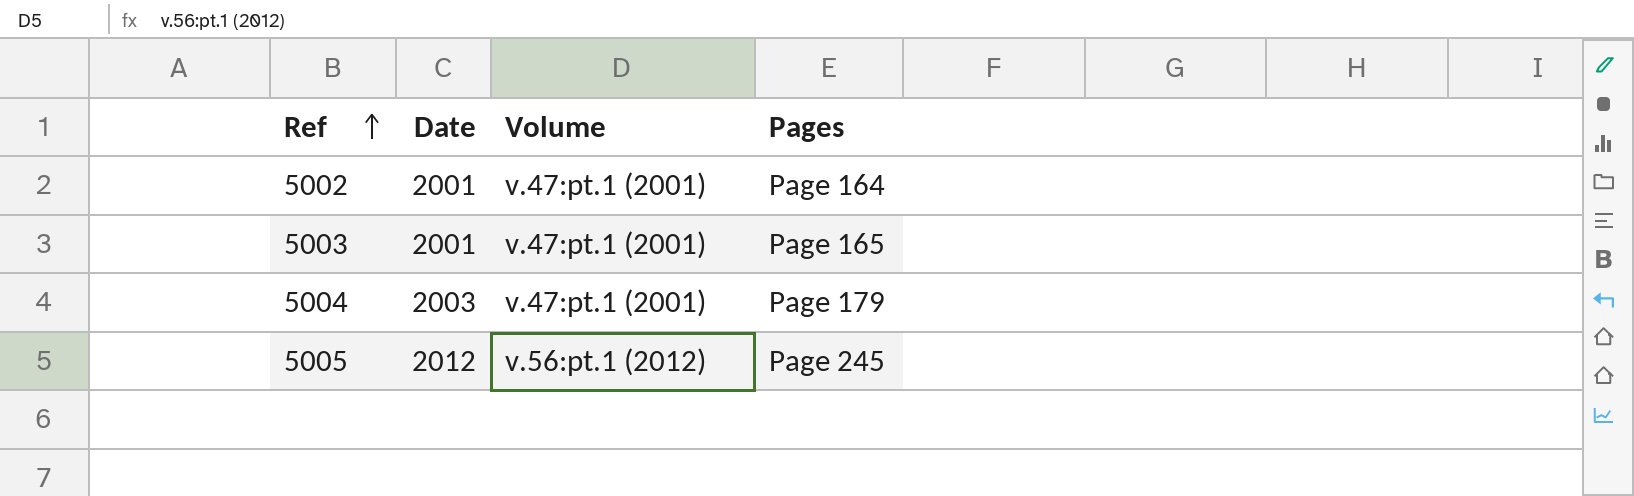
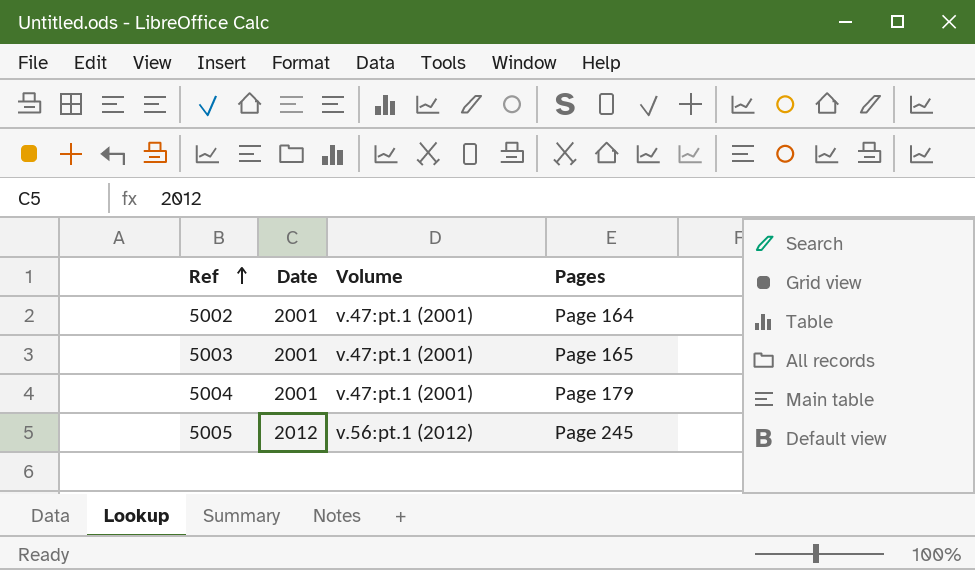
5004 | Date: 2003 -> 2001

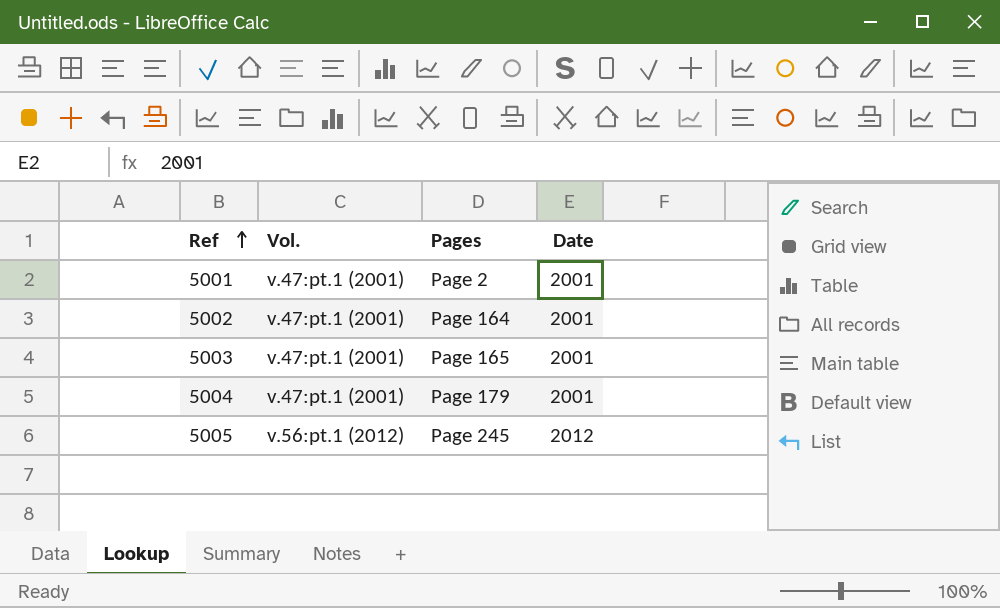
column name: Volume -> Vol.
column Date | position: 2 -> 4
row 5001: none -> v.47:pt.1 (2001) | Page 2 | 2001

